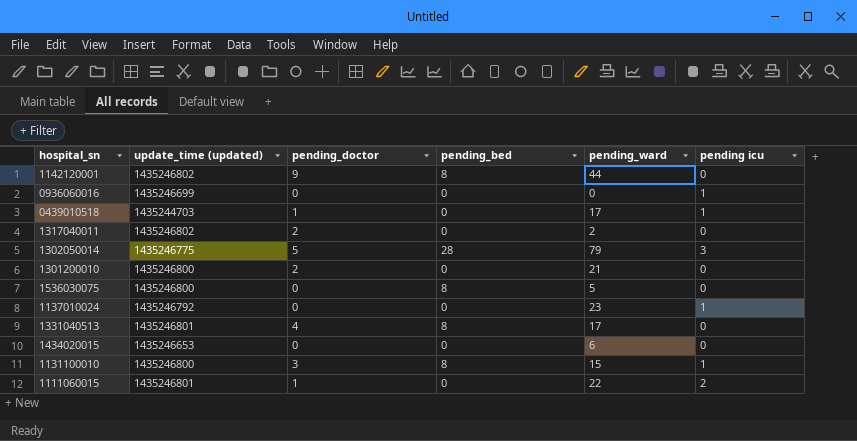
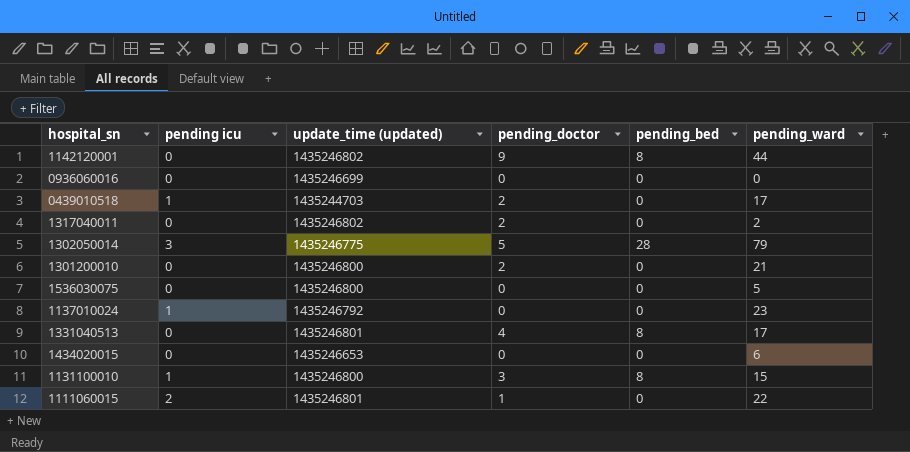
column pending icu | position: 6 -> 2
0936060016 | pending icu: 1 -> 0
0439010518 | pending_doctor: 1 -> 2
1536030075 | pending_bed: 8 -> 0

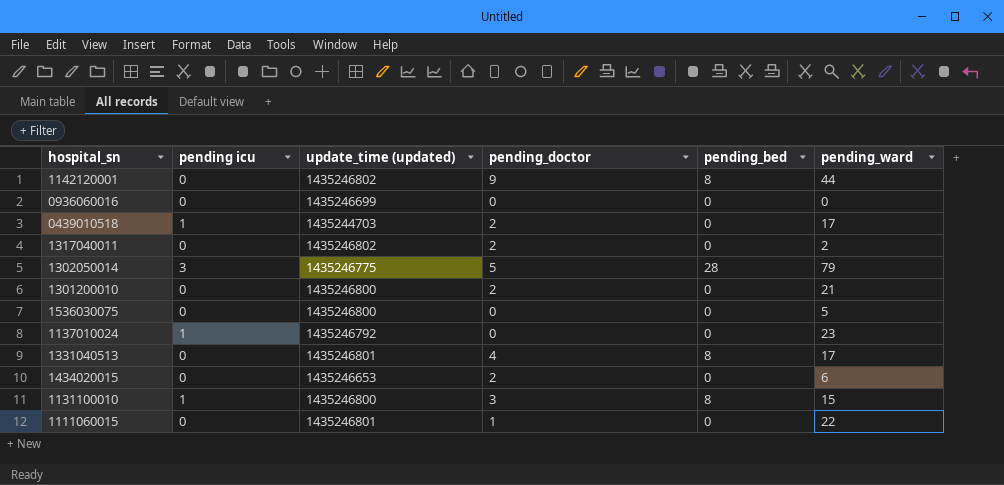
1434020015 | pending_doctor: 0 -> 2
1111060015 | pending icu: 2 -> 0

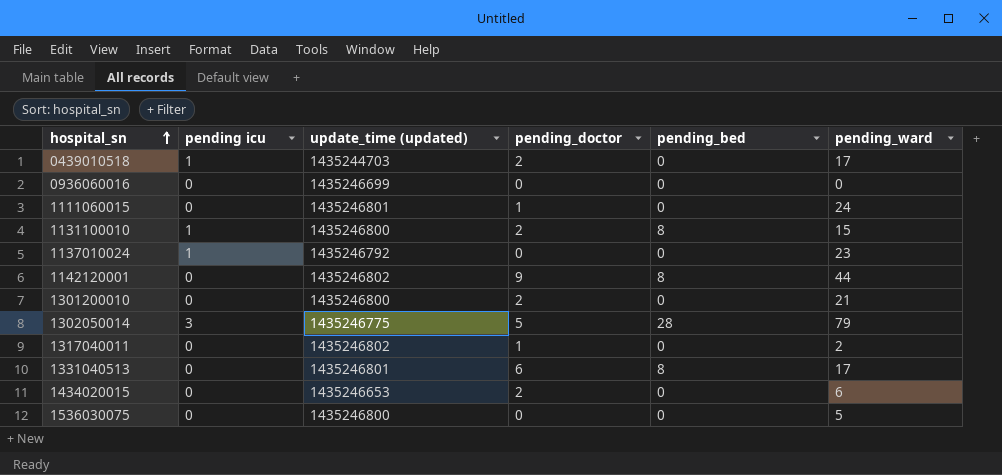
row order: none -> hospital_sn ascending
1111060015 | pending_ward: 22 -> 24
1131100010 | pending_doctor: 3 -> 2
1317040011 | pending_doctor: 2 -> 1
1331040513 | pending_doctor: 4 -> 6

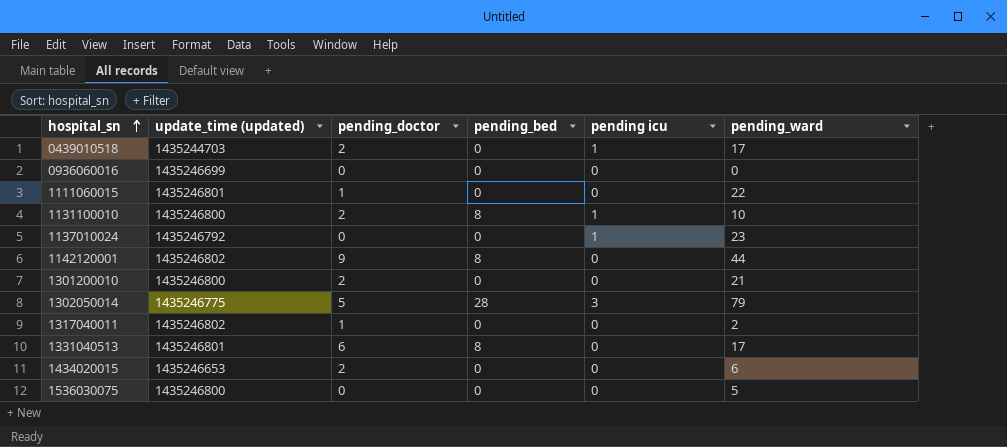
column pending icu | position: 2 -> 5
1111060015 | pending_ward: 24 -> 22
1131100010 | pending_ward: 15 -> 10

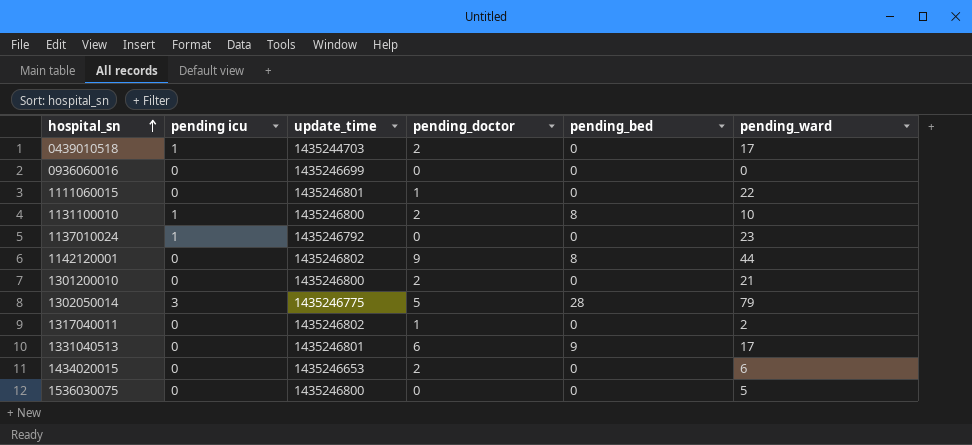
column pending icu | position: 5 -> 2
column name: update_time (updated) -> update_time
1331040513 | pending_bed: 8 -> 9

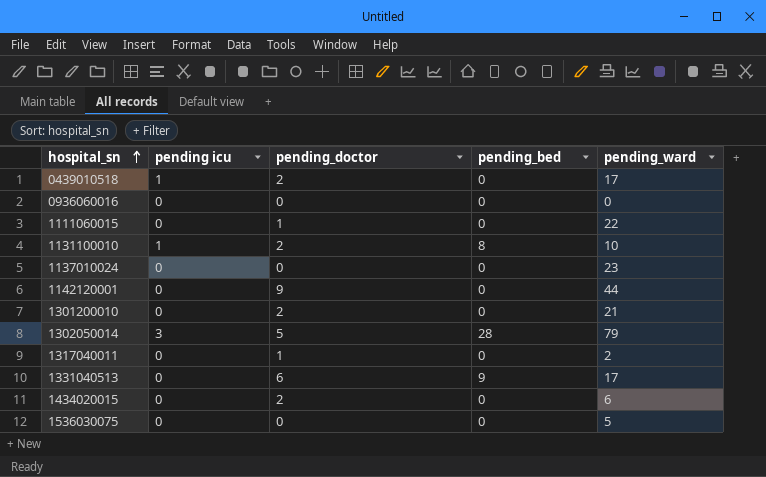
column update_time | position: 3 -> none
1137010024 | pending icu: 1 -> 0
1142120001 | pending_bed: 8 -> 0

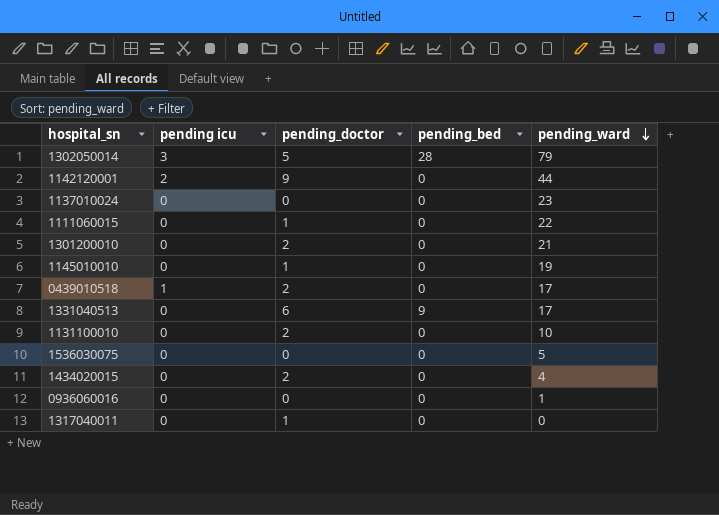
row order: hospital_sn ascending -> pending_ward descending
1142120001 | pending icu: 0 -> 2
row 1145010010: none -> 0 | 1 | 0 | 19
1131100010 | pending icu: 1 -> 0
1131100010 | pending_bed: 8 -> 0
1434020015 | pending_ward: 6 -> 4
0936060016 | pending_ward: 0 -> 1
1317040011 | pending_ward: 2 -> 0

